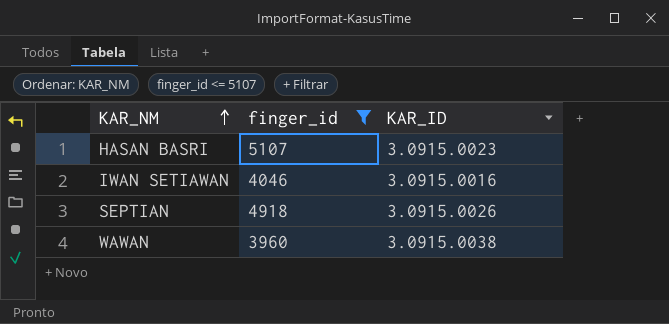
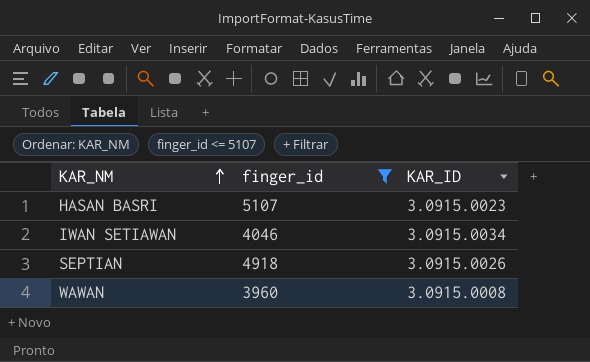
IWAN SETIAWAN | KAR_ID: 3.0915.0016 -> 3.0915.0034
WAWAN | KAR_ID: 3.0915.0038 -> 3.0915.0008

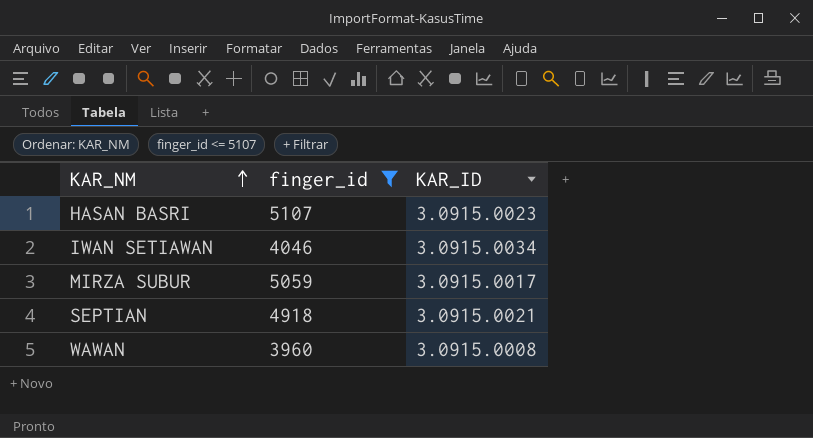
row MIRZA SUBUR: none -> 5059 | 3.0915.0017
SEPTIAN | KAR_ID: 3.0915.0026 -> 3.0915.0021

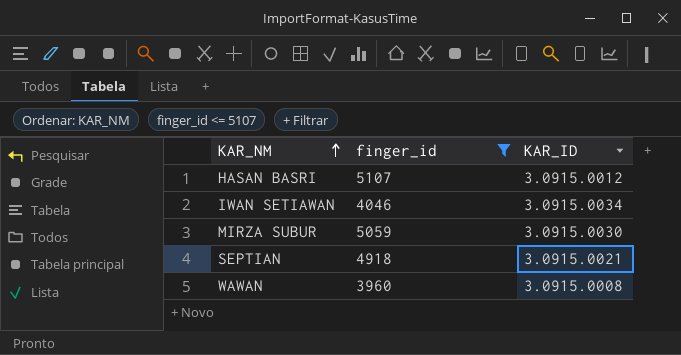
HASAN BASRI | KAR_ID: 3.0915.0023 -> 3.0915.0012
MIRZA SUBUR | KAR_ID: 3.0915.0017 -> 3.0915.0030

